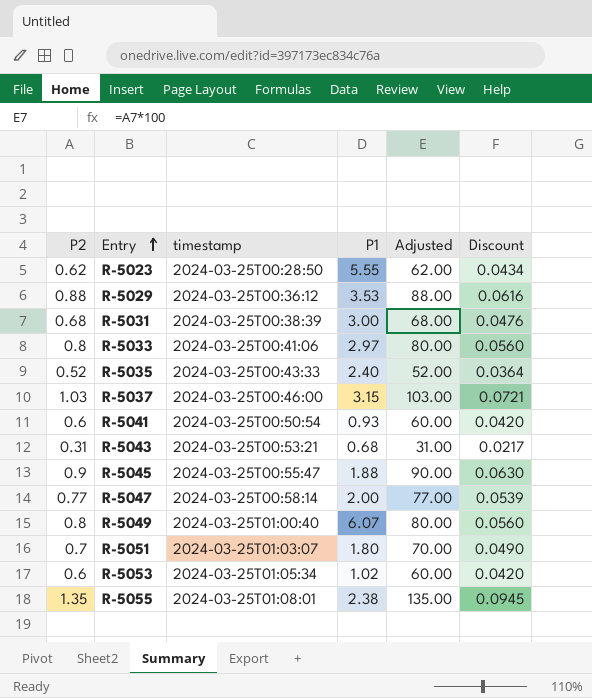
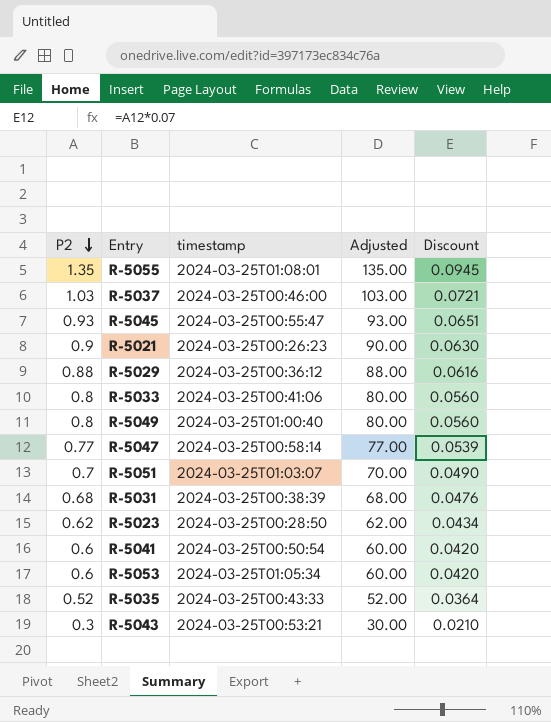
row order: Entry ascending -> P2 descending
column P1 | position: 4 -> none
R-5045 | P2: 0.9 -> 0.93
R-5045 | Adjusted: 90.00 -> 93.00
R-5045 | Discount: 0.0630 -> 0.0651
row R-5021: none -> 0.9 | 2024-03-25T00:26:23 | 90.00 | 0.0630
R-5043 | P2: 0.31 -> 0.3
R-5043 | Adjusted: 31.00 -> 30.00
R-5043 | Discount: 0.0217 -> 0.0210

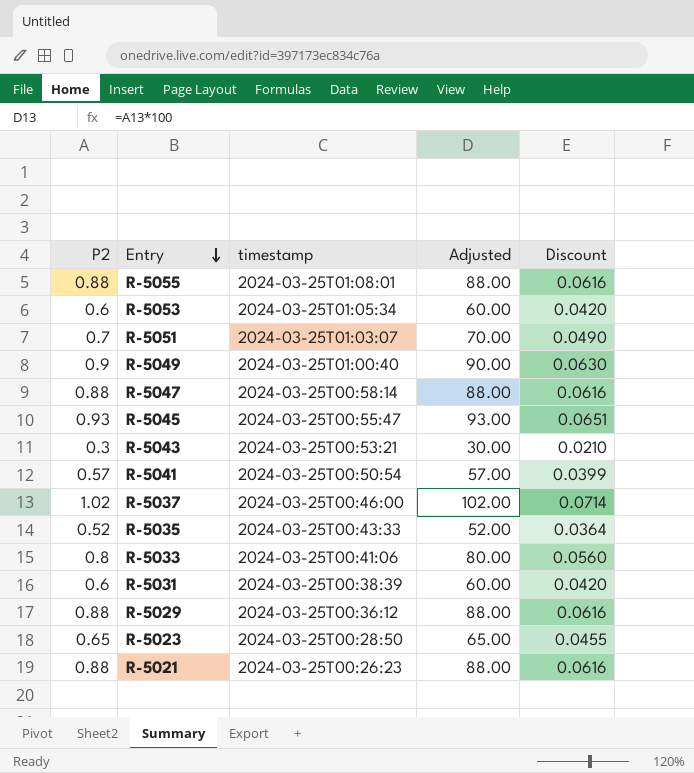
row order: P2 descending -> Entry descending
R-5055 | P2: 1.35 -> 0.88
R-5055 | Adjusted: 135.00 -> 88.00
R-5055 | Discount: 0.0945 -> 0.0616
R-5049 | P2: 0.8 -> 0.9
R-5049 | Adjusted: 80.00 -> 90.00
R-5049 | Discount: 0.0560 -> 0.0630
R-5047 | P2: 0.77 -> 0.88
R-5047 | Adjusted: 77.00 -> 88.00
R-5047 | Discount: 0.0539 -> 0.0616
R-5041 | P2: 0.6 -> 0.57
R-5041 | Adjusted: 60.00 -> 57.00
R-5041 | Discount: 0.0420 -> 0.0399
R-5037 | P2: 1.03 -> 1.02
R-5037 | Adjusted: 103.00 -> 102.00
R-5037 | Discount: 0.0721 -> 0.0714
R-5031 | P2: 0.68 -> 0.6
R-5031 | Adjusted: 68.00 -> 60.00
R-5031 | Discount: 0.0476 -> 0.0420
R-5023 | P2: 0.62 -> 0.65
R-5023 | Adjusted: 62.00 -> 65.00
R-5023 | Discount: 0.0434 -> 0.0455
R-5021 | P2: 0.9 -> 0.88
R-5021 | Adjusted: 90.00 -> 88.00
R-5021 | Discount: 0.0630 -> 0.0616

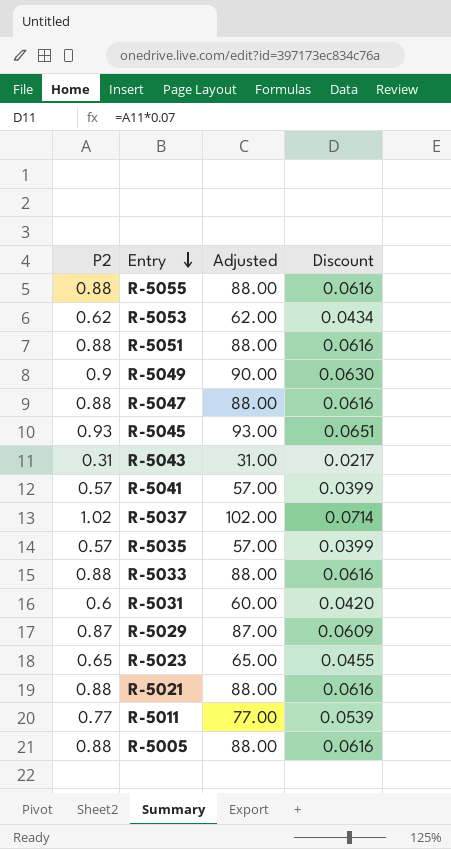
column timestamp | position: 3 -> none
R-5053 | P2: 0.6 -> 0.62
R-5053 | Adjusted: 60.00 -> 62.00
R-5053 | Discount: 0.0420 -> 0.0434
R-5051 | P2: 0.7 -> 0.88
R-5051 | Adjusted: 70.00 -> 88.00
R-5051 | Discount: 0.0490 -> 0.0616
R-5043 | P2: 0.3 -> 0.31
R-5043 | Adjusted: 30.00 -> 31.00
R-5043 | Discount: 0.0210 -> 0.0217
R-5035 | P2: 0.52 -> 0.57
R-5035 | Adjusted: 52.00 -> 57.00
R-5035 | Discount: 0.0364 -> 0.0399
R-5033 | P2: 0.8 -> 0.88
R-5033 | Adjusted: 80.00 -> 88.00
R-5033 | Discount: 0.0560 -> 0.0616
R-5029 | P2: 0.88 -> 0.87
R-5029 | Adjusted: 88.00 -> 87.00
R-5029 | Discount: 0.0616 -> 0.0609
row R-5011: none -> 0.77 | 77.00 | 0.0539
row R-5005: none -> 0.88 | 88.00 | 0.0616

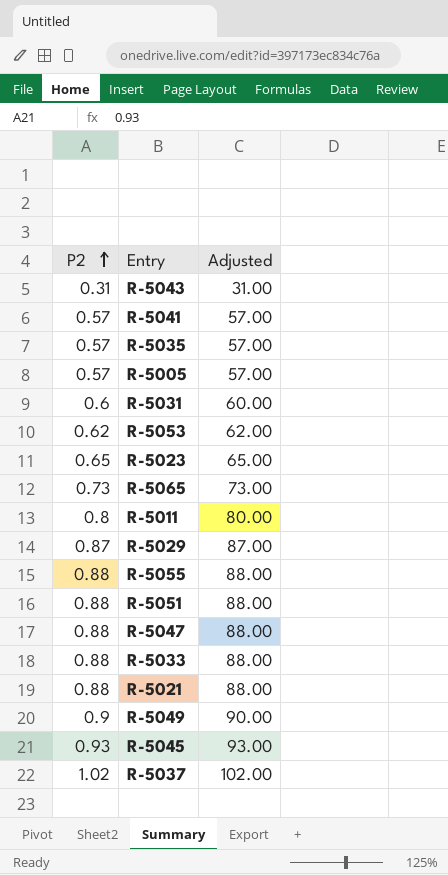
row order: Entry descending -> P2 ascending
column Discount | formula: [P2] * 0.07 -> none
R-5005 | P2: 0.88 -> 0.57
R-5005 | Adjusted: 88.00 -> 57.00
row R-5065: none -> 0.73 | 73.00
R-5011 | P2: 0.77 -> 0.8
R-5011 | Adjusted: 77.00 -> 80.00

